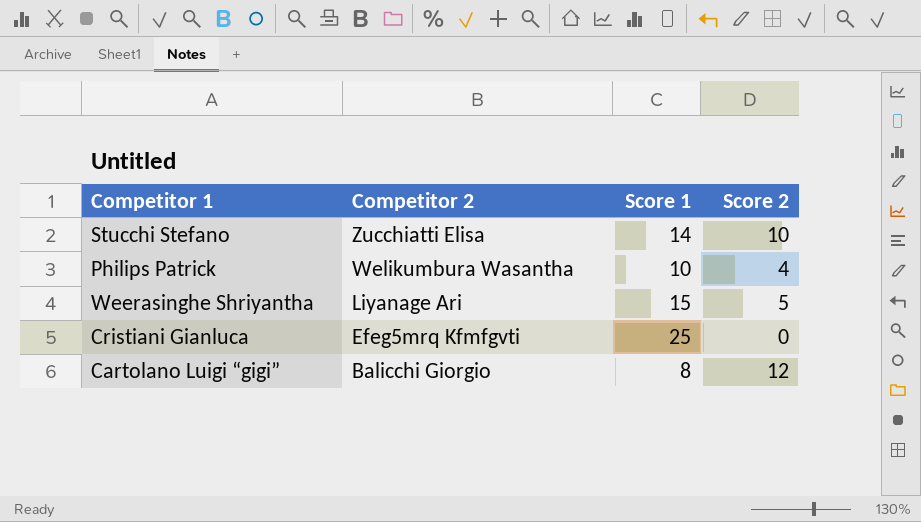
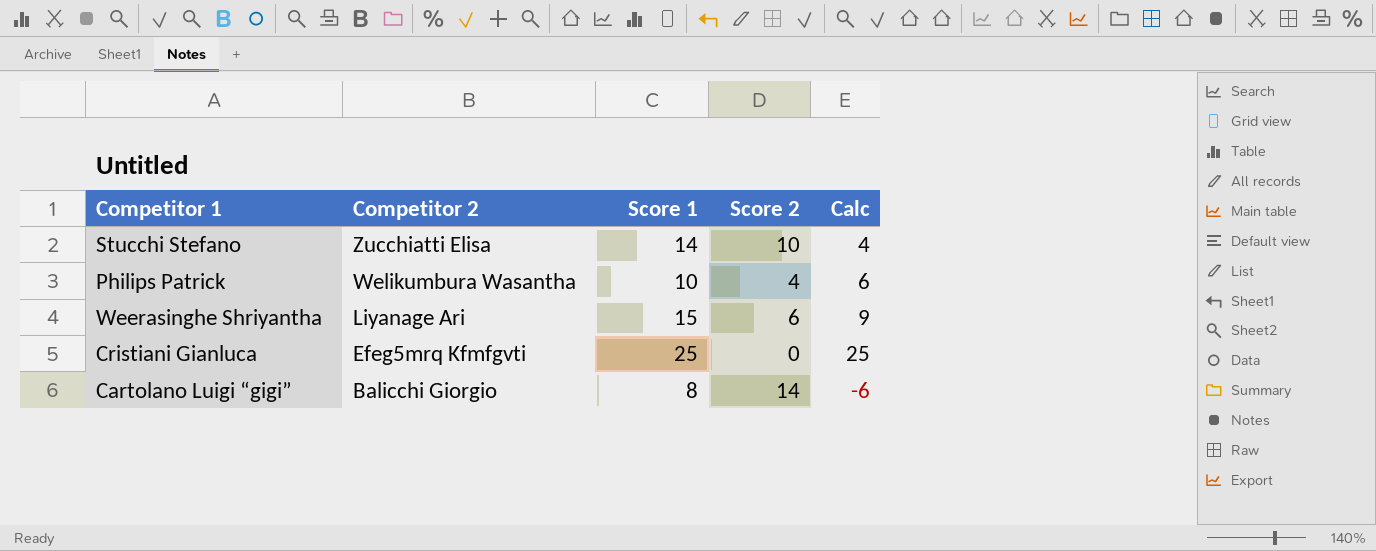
column Calc | formula: none -> [Score 1] - [Score 2]
Weerasinghe Shriyantha | Score 2: 5 -> 6
Cartolano Luigi “gigi” | Score 2: 12 -> 14

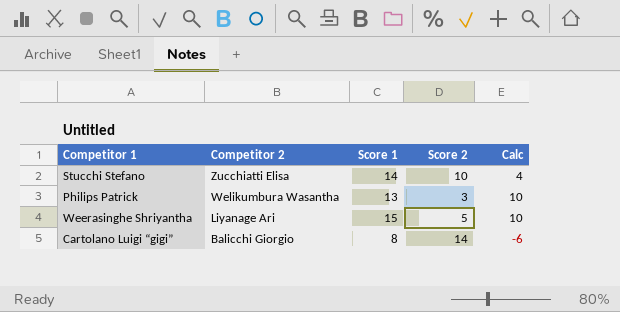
row Cristiani Gianluca: Efeg5mrq Kfmfgvti | 25 | 0 | 25 -> none
Philips Patrick | Score 1: 10 -> 13
Philips Patrick | Score 2: 4 -> 3
Philips Patrick | Calc: 6 -> 10
Weerasinghe Shriyantha | Score 2: 6 -> 5
Weerasinghe Shriyantha | Calc: 9 -> 10

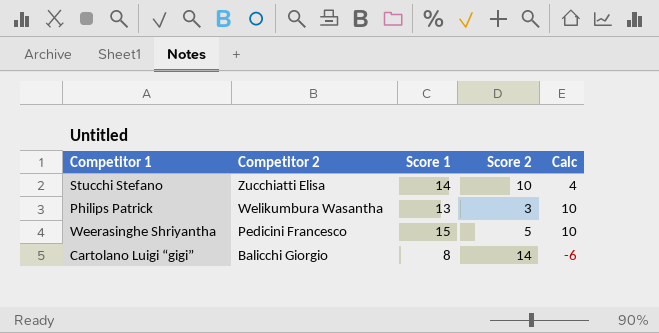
Weerasinghe Shriyantha | Competitor 2: Liyanage Ari -> Pedicini Francesco

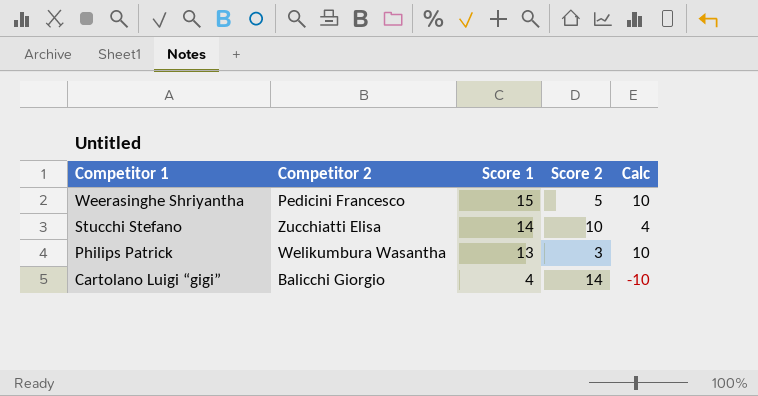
row order: Competitor 2 descending -> Competitor 1 descending
Cartolano Luigi “gigi” | Score 1: 8 -> 4
Cartolano Luigi “gigi” | Calc: -6 -> -10

